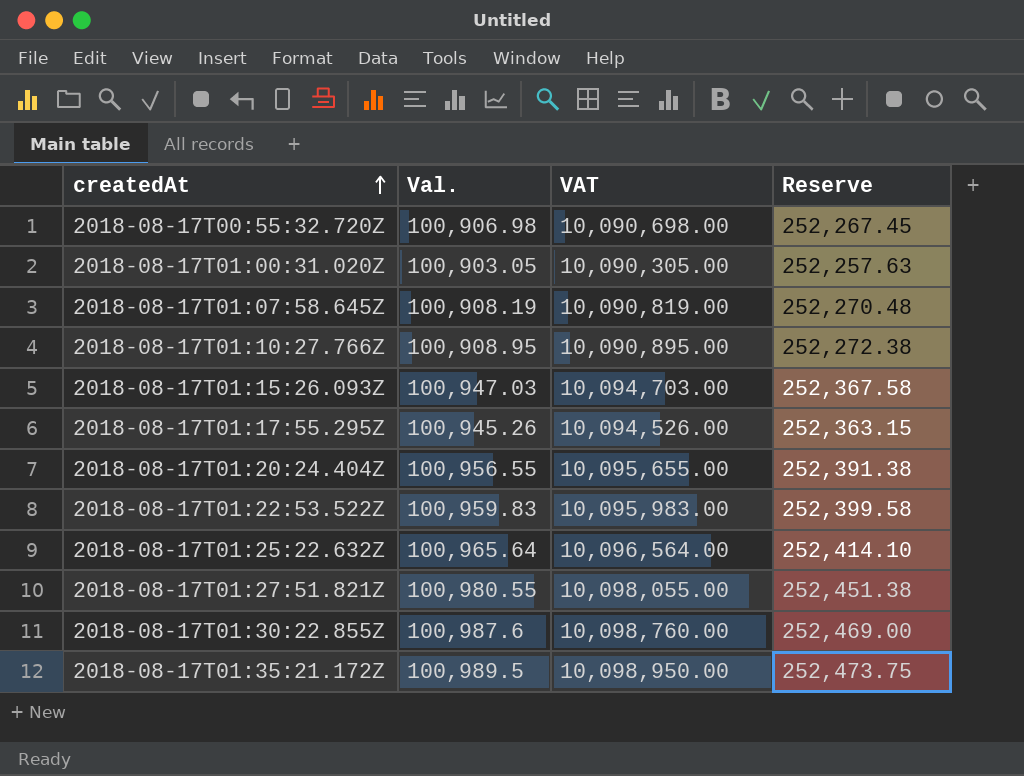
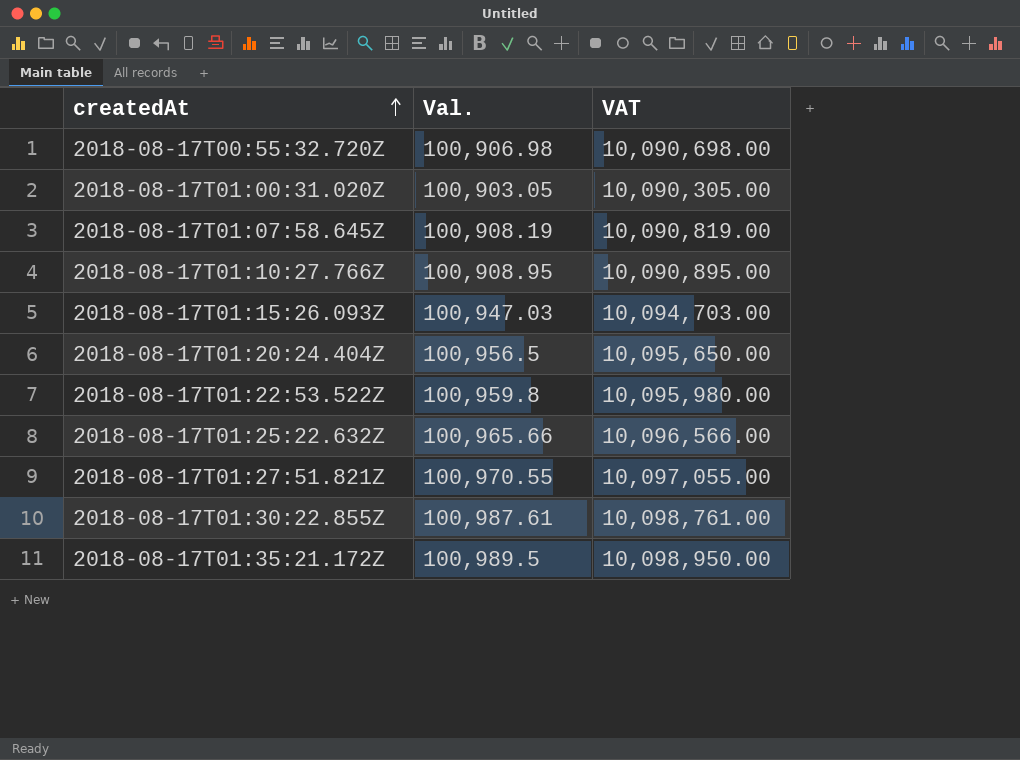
column Reserve | formula: [Val.] * 2.5 -> none
row 2018-08-17T01:17:55.295Z: 100,945.26 | 10,094,526.00 | 252,363.15 -> none
2018-08-17T01:20:24.404Z | Val.: 100,956.55 -> 100,956.5
2018-08-17T01:20:24.404Z | VAT: 10,095,655.00 -> 10,095,650.00
2018-08-17T01:22:53.522Z | Val.: 100,959.83 -> 100,959.8
2018-08-17T01:22:53.522Z | VAT: 10,095,983.00 -> 10,095,980.00
2018-08-17T01:25:22.632Z | Val.: 100,965.64 -> 100,965.66
2018-08-17T01:25:22.632Z | VAT: 10,096,564.00 -> 10,096,566.00
2018-08-17T01:27:51.821Z | Val.: 100,980.55 -> 100,970.55
2018-08-17T01:27:51.821Z | VAT: 10,098,055.00 -> 10,097,055.00
2018-08-17T01:30:22.855Z | Val.: 100,987.6 -> 100,987.61
2018-08-17T01:30:22.855Z | VAT: 10,098,760.00 -> 10,098,761.00

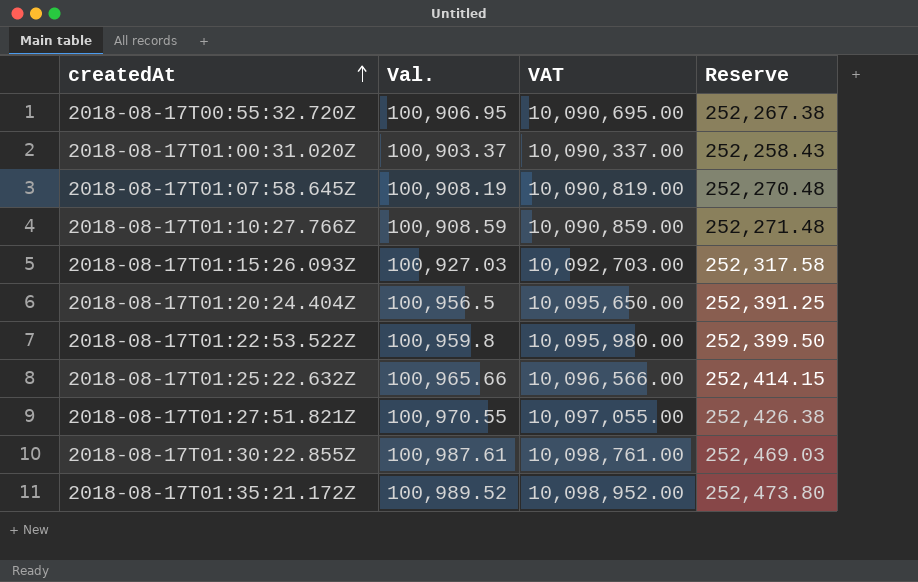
column Reserve | formula: none -> [Val.] * 2.5
2018-08-17T00:55:32.720Z | Val.: 100,906.98 -> 100,906.95
2018-08-17T00:55:32.720Z | VAT: 10,090,698.00 -> 10,090,695.00
2018-08-17T01:00:31.020Z | Val.: 100,903.05 -> 100,903.37
2018-08-17T01:00:31.020Z | VAT: 10,090,305.00 -> 10,090,337.00
2018-08-17T01:10:27.766Z | Val.: 100,908.95 -> 100,908.59
2018-08-17T01:10:27.766Z | VAT: 10,090,895.00 -> 10,090,859.00
2018-08-17T01:15:26.093Z | Val.: 100,947.03 -> 100,927.03
2018-08-17T01:15:26.093Z | VAT: 10,094,703.00 -> 10,092,703.00
2018-08-17T01:35:21.172Z | Val.: 100,989.5 -> 100,989.52
2018-08-17T01:35:21.172Z | VAT: 10,098,950.00 -> 10,098,952.00

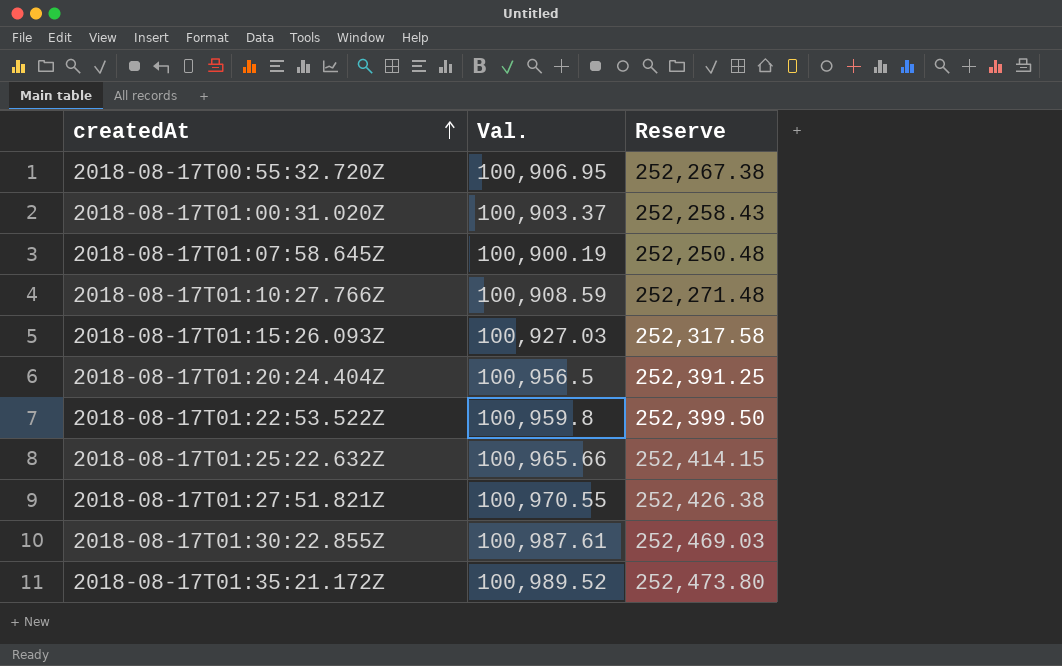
column VAT | formula: [Val.] * 100 -> none
2018-08-17T01:07:58.645Z | Val.: 100,908.19 -> 100,900.19
2018-08-17T01:07:58.645Z | Reserve: 252,270.48 -> 252,250.48

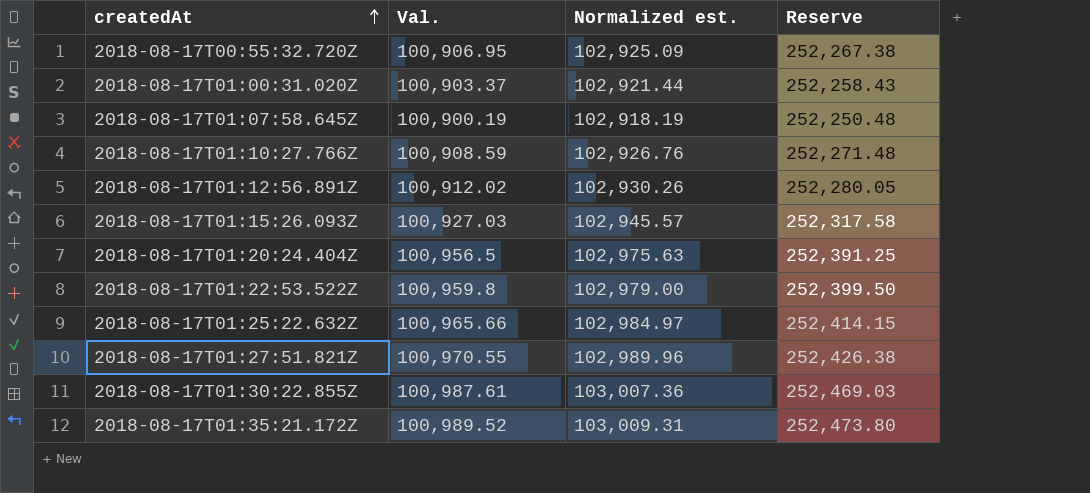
column Normalized est. | formula: none -> [Val.] * 1.02
row 2018-08-17T01:12:56.891Z: none -> 100,912.02 | 102,930.26 | 252,280.05

